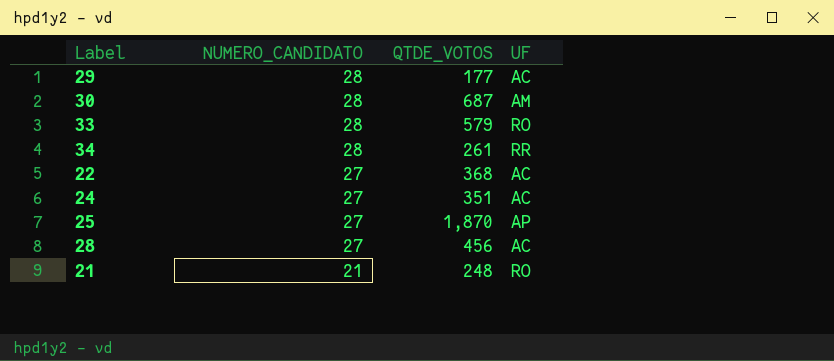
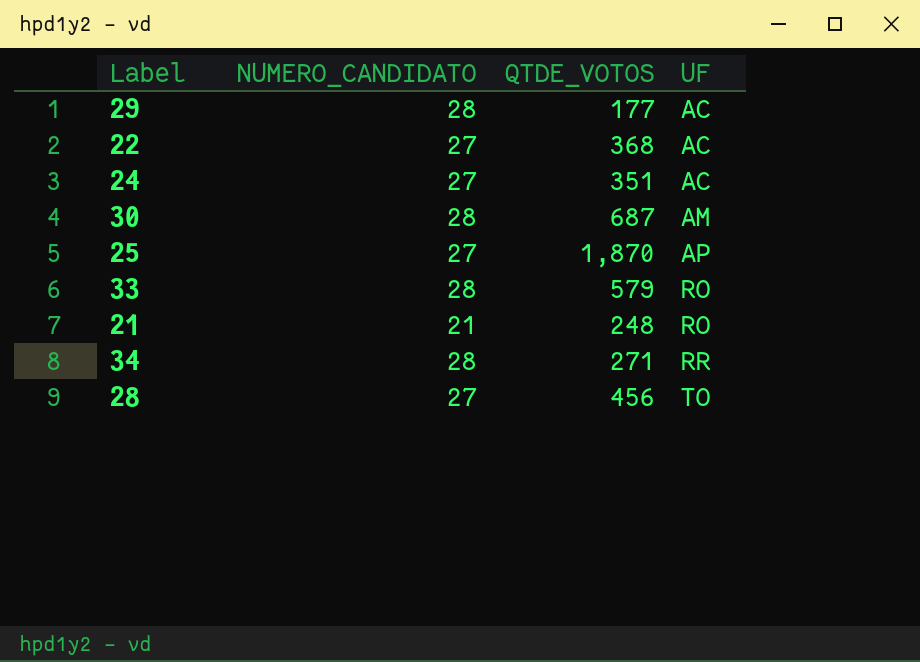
row order: NUMERO_CANDIDATO descending -> UF ascending
34 | QTDE_VOTOS: 261 -> 271
28 | UF: AC -> TO

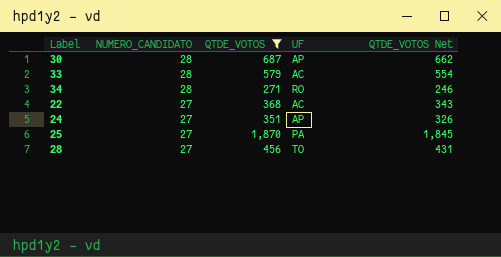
filter: none -> QTDE_VOTOS >= 271
row order: UF ascending -> NUMERO_CANDIDATO descending
column QTDE_VOTOS Net | formula: none -> [QTDE_VOTOS] - 25
30 | UF: AM -> AP
33 | UF: RO -> AC
34 | UF: RR -> RO
24 | UF: AC -> AP
25 | UF: AP -> PA

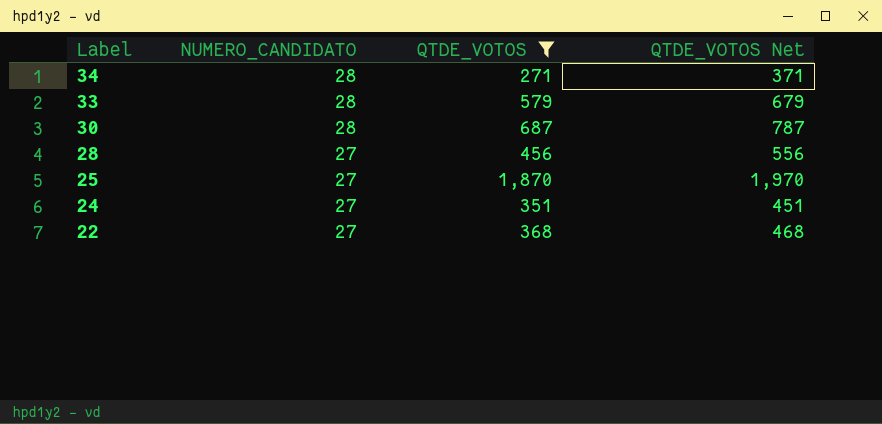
row order: NUMERO_CANDIDATO descending -> Label descending
column UF | position: 4 -> none
column QTDE_VOTOS Net | formula: [QTDE_VOTOS] - 25 -> [QTDE_VOTOS] + 100

